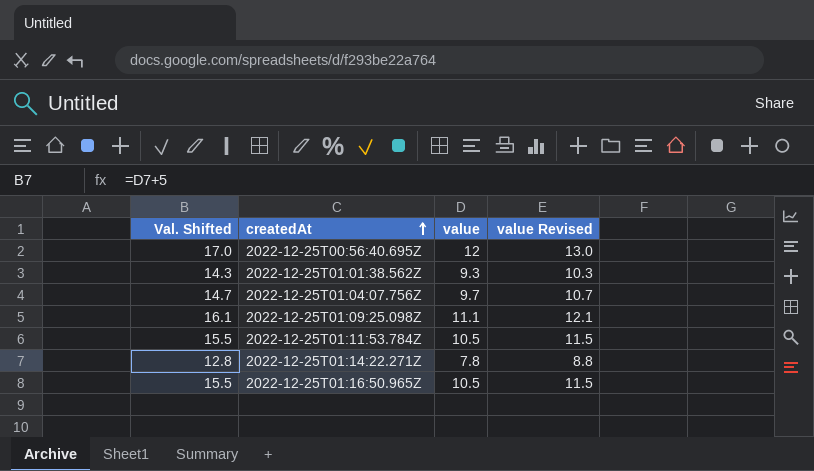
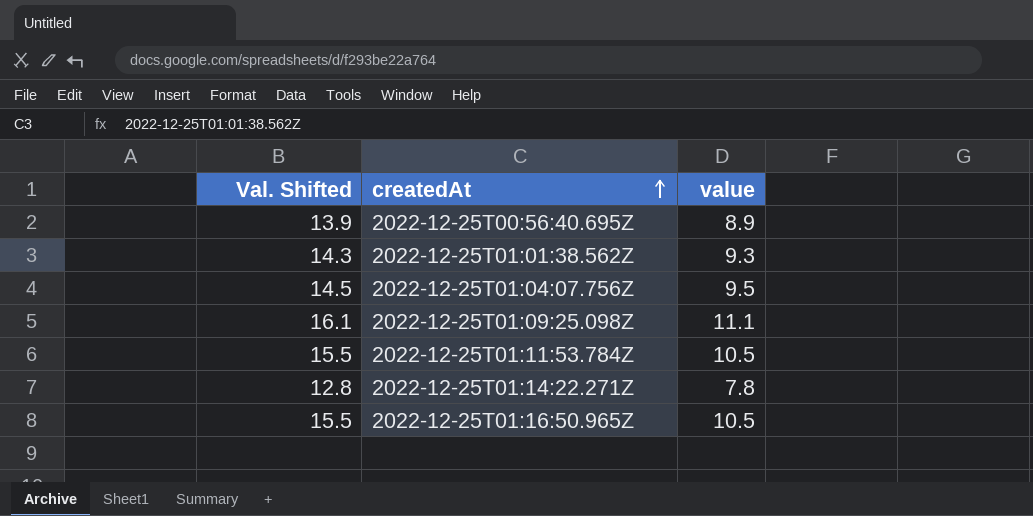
column value Revised | formula: [value] + 1 -> none
2022-12-25T00:56:40.695Z | Val. Shifted: 17.0 -> 13.9
2022-12-25T00:56:40.695Z | value: 12 -> 8.9
2022-12-25T01:04:07.756Z | Val. Shifted: 14.7 -> 14.5
2022-12-25T01:04:07.756Z | value: 9.7 -> 9.5

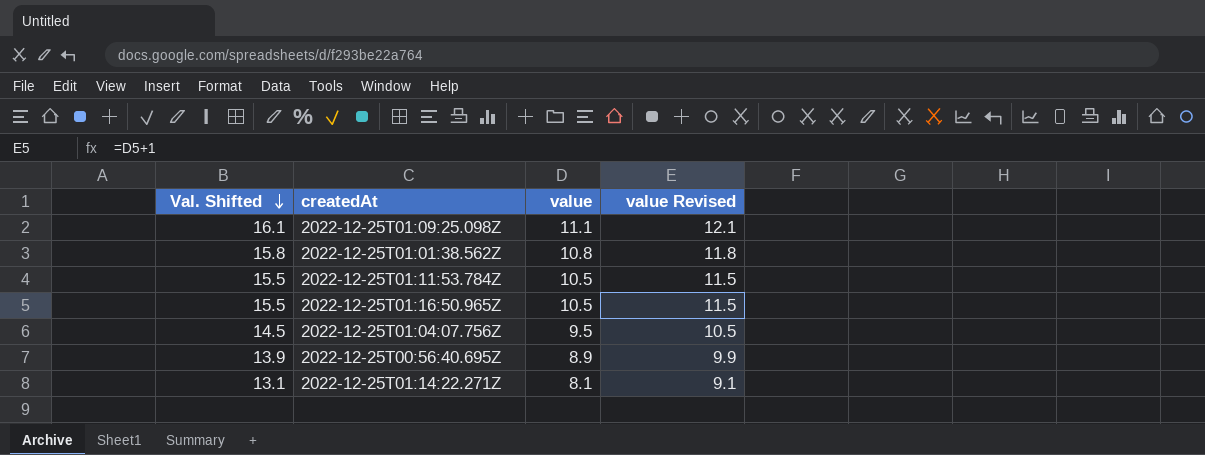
row order: createdAt ascending -> Val. Shifted descending
column value Revised | formula: none -> [value] + 1
2022-12-25T01:01:38.562Z | Val. Shifted: 14.3 -> 15.8
2022-12-25T01:01:38.562Z | value: 9.3 -> 10.8
2022-12-25T01:14:22.271Z | Val. Shifted: 12.8 -> 13.1
2022-12-25T01:14:22.271Z | value: 7.8 -> 8.1

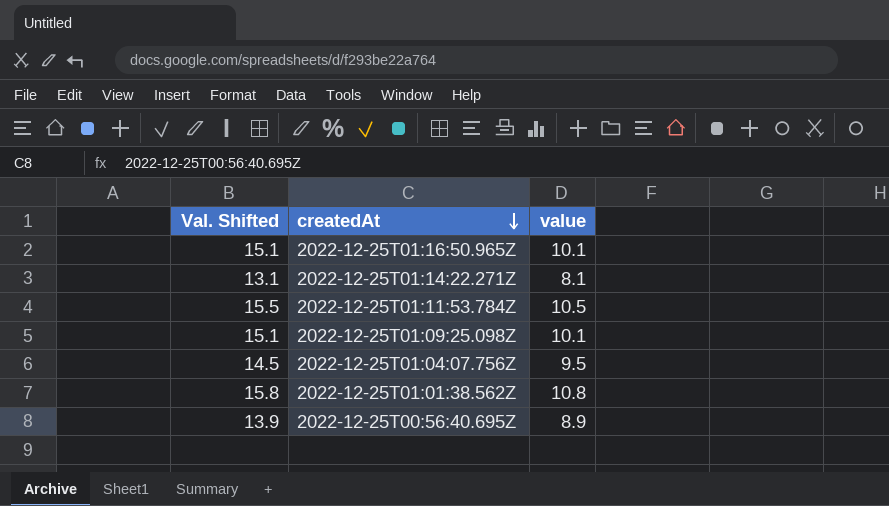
row order: Val. Shifted descending -> createdAt descending
column value Revised | formula: [value] + 1 -> none
2022-12-25T01:16:50.965Z | Val. Shifted: 15.5 -> 15.1
2022-12-25T01:16:50.965Z | value: 10.5 -> 10.1
2022-12-25T01:09:25.098Z | Val. Shifted: 16.1 -> 15.1
2022-12-25T01:09:25.098Z | value: 11.1 -> 10.1

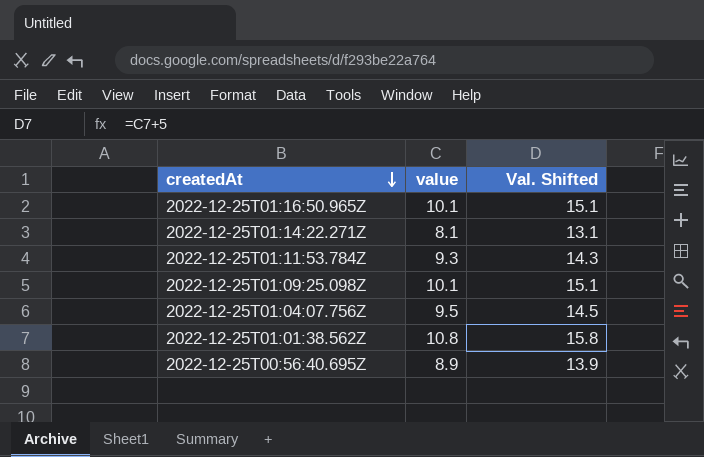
column Val. Shifted | position: 1 -> 3
2022-12-25T01:11:53.784Z | value: 10.5 -> 9.3
2022-12-25T01:11:53.784Z | Val. Shifted: 15.5 -> 14.3

